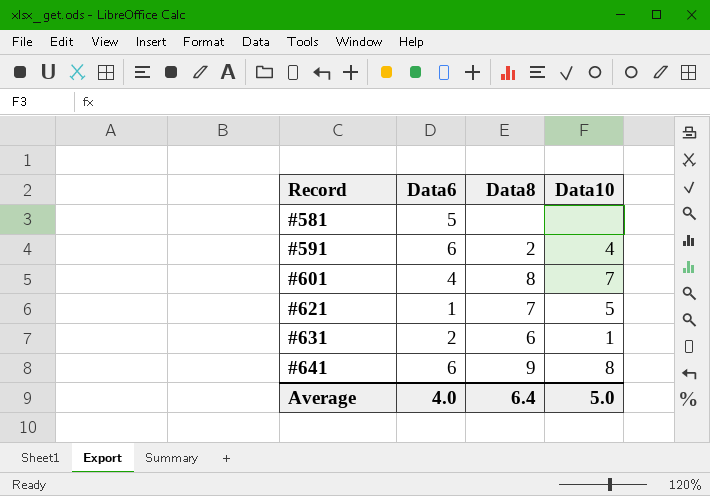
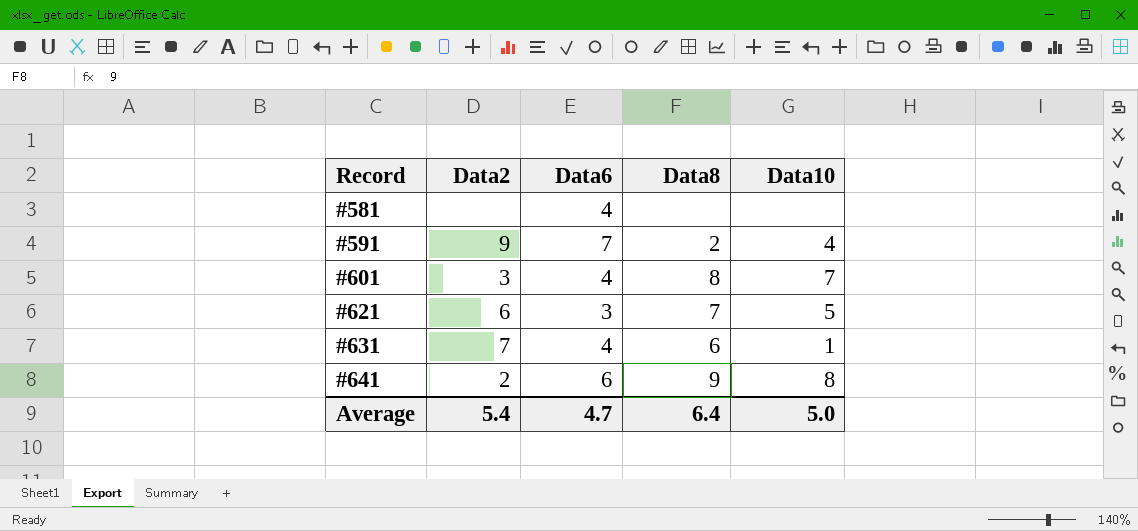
column Data2 | position: none -> 2
#581 | Data6: 5 -> 4
#591 | Data6: 6 -> 7
#621 | Data6: 1 -> 3
#631 | Data6: 2 -> 4
Average | Data6: 4.0 -> 4.7

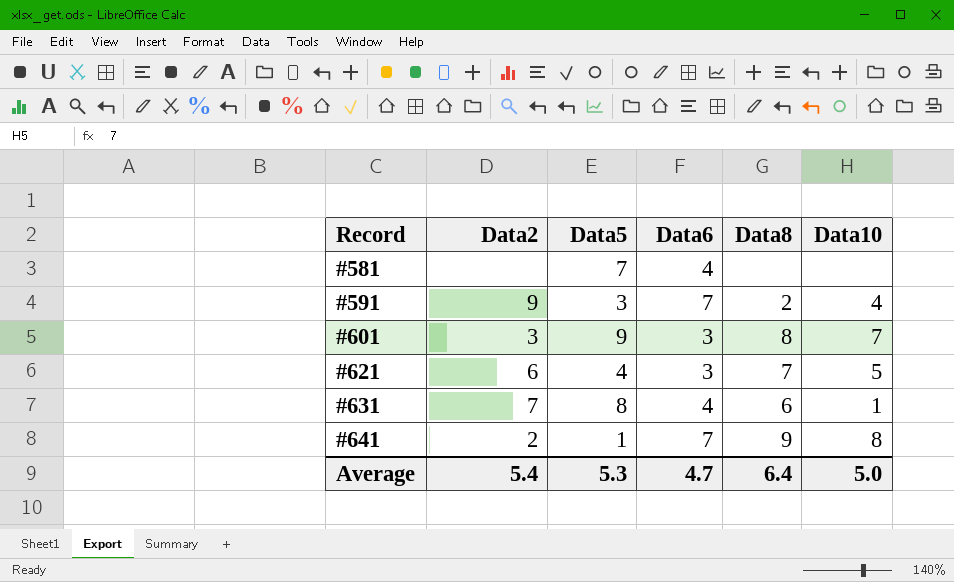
column Data5 | position: none -> 3
#601 | Data6: 4 -> 3
#641 | Data6: 6 -> 7

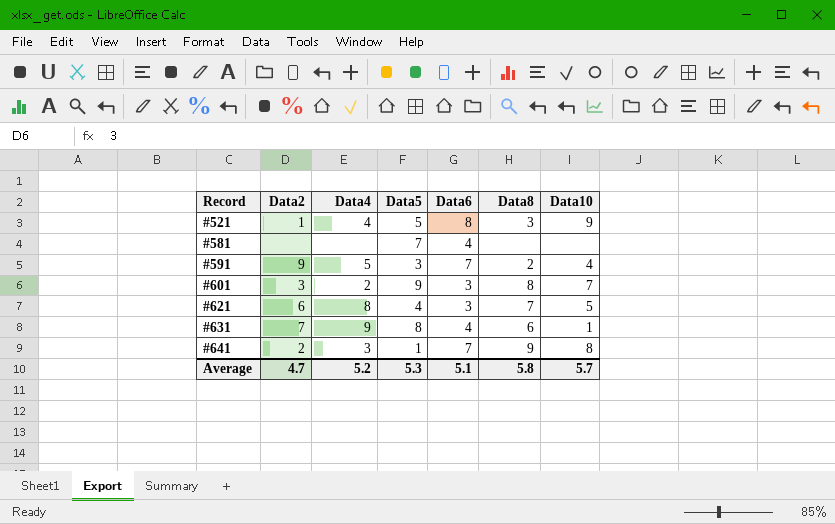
column Data4 | position: none -> 3
row #521: none -> 1 | 4 | 5 | 8 | 3 | 9
Average | Data2: 5.4 -> 4.7
Average | Data6: 4.7 -> 5.1
Average | Data8: 6.4 -> 5.8
Average | Data10: 5.0 -> 5.7

